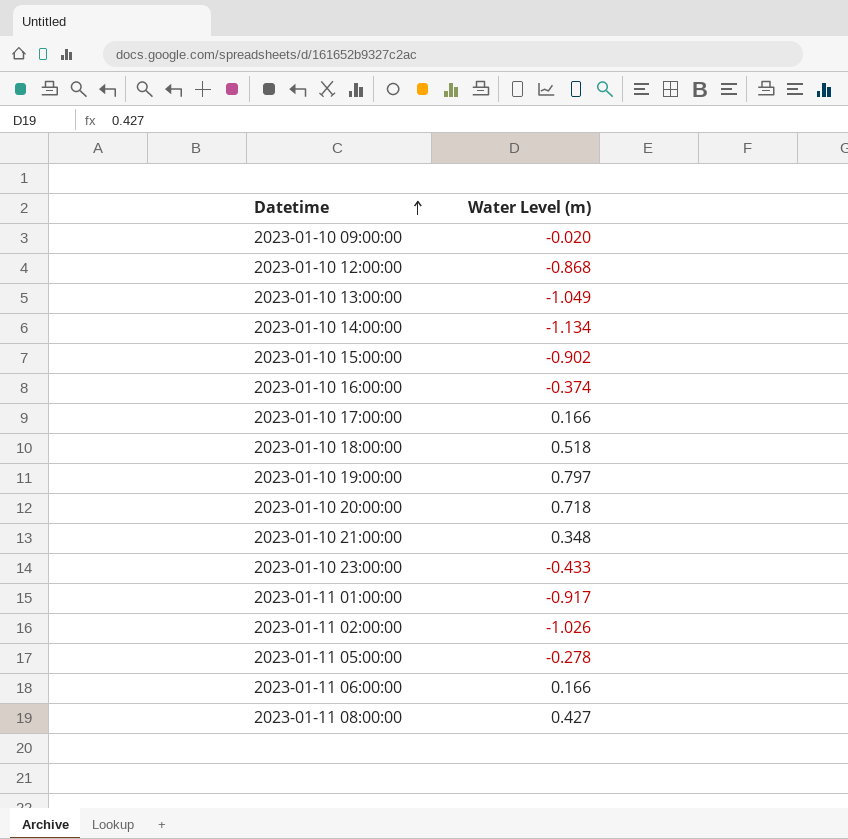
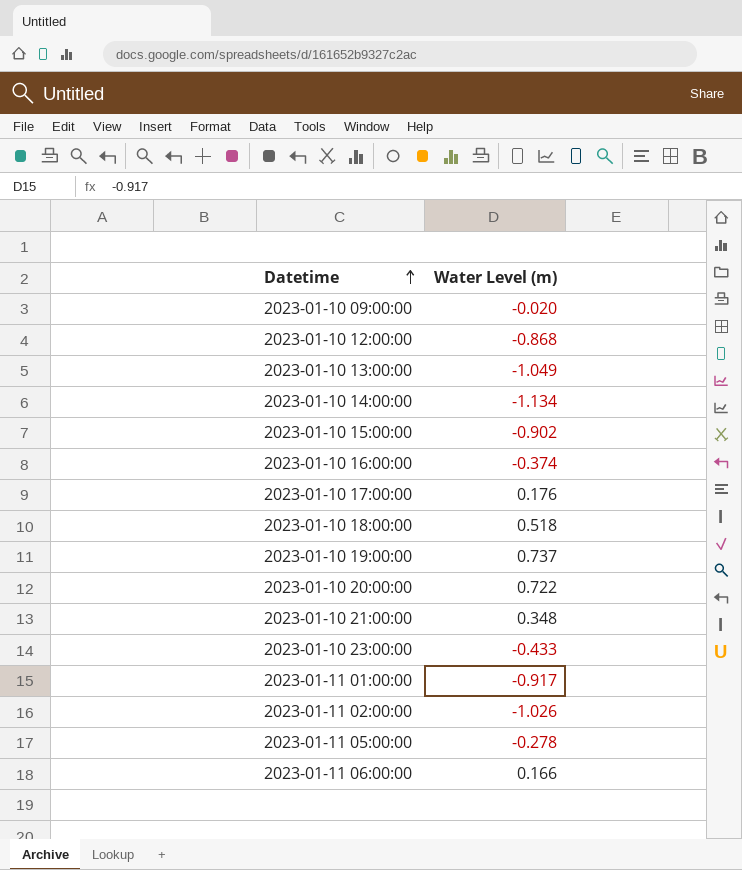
row 2023-01-11 08:00:00: 0.427 -> none
2023-01-10 17:00:00 | Water Level (m): 0.166 -> 0.176
2023-01-10 19:00:00 | Water Level (m): 0.797 -> 0.737
2023-01-10 20:00:00 | Water Level (m): 0.718 -> 0.722

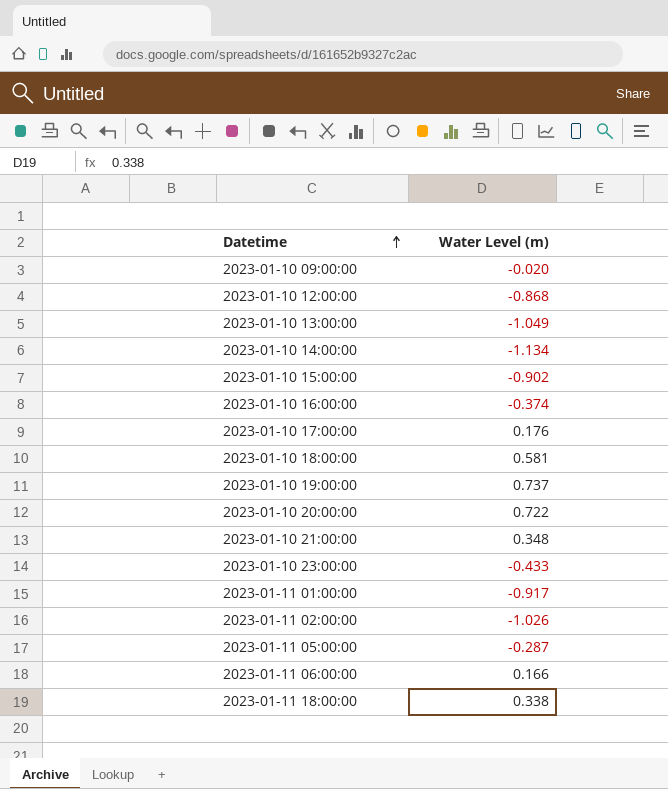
2023-01-10 18:00:00 | Water Level (m): 0.518 -> 0.581
2023-01-11 05:00:00 | Water Level (m): -0.278 -> -0.287
row 2023-01-11 18:00:00: none -> 0.338

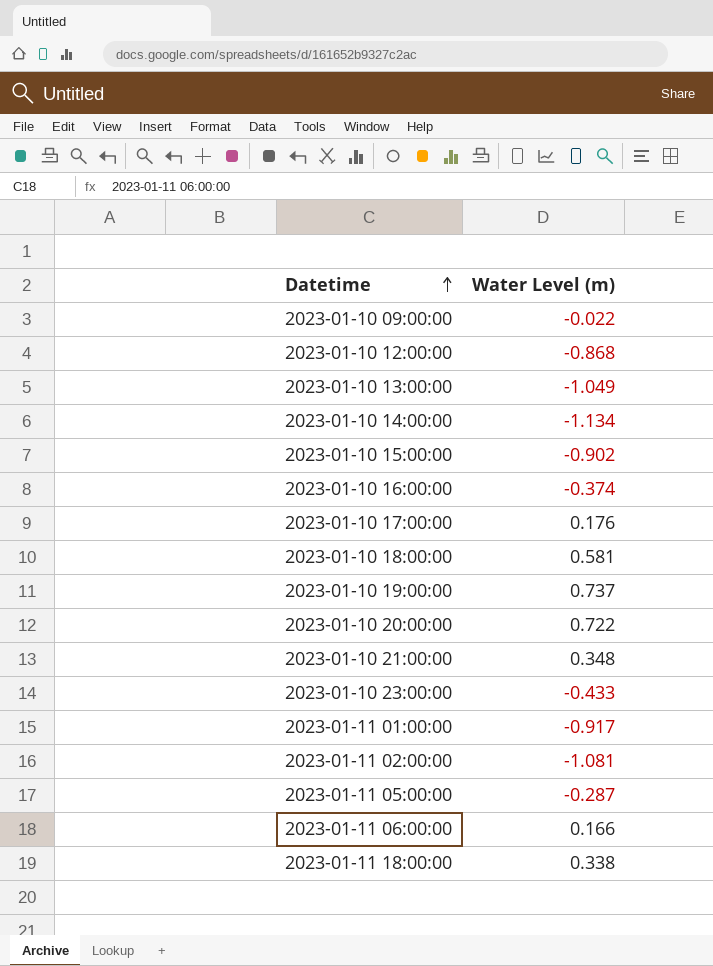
2023-01-10 09:00:00 | Water Level (m): -0.020 -> -0.022
2023-01-11 02:00:00 | Water Level (m): -1.026 -> -1.081

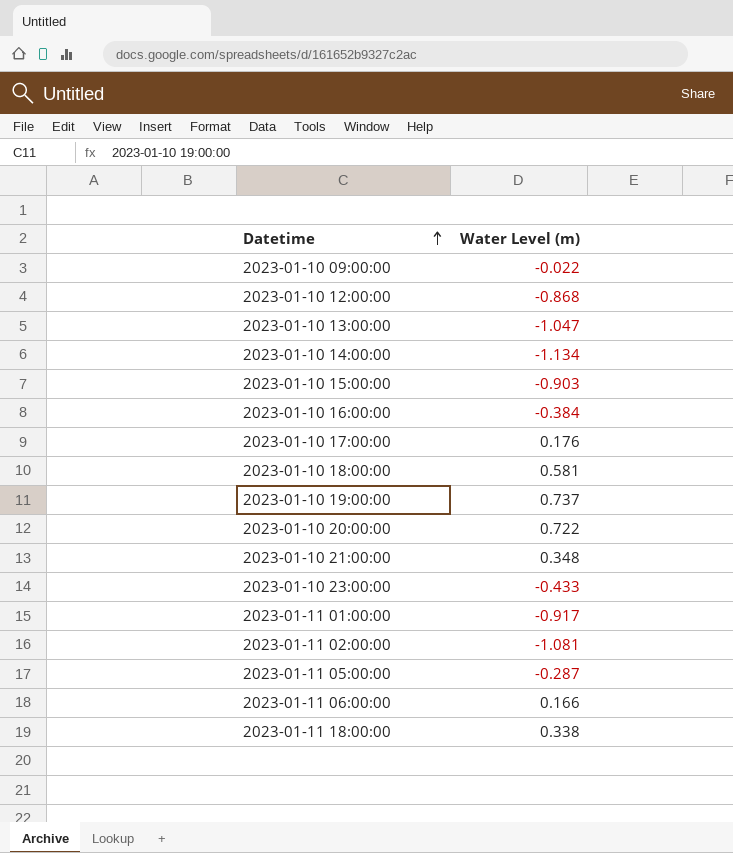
2023-01-10 13:00:00 | Water Level (m): -1.049 -> -1.047
2023-01-10 15:00:00 | Water Level (m): -0.902 -> -0.903
2023-01-10 16:00:00 | Water Level (m): -0.374 -> -0.384

